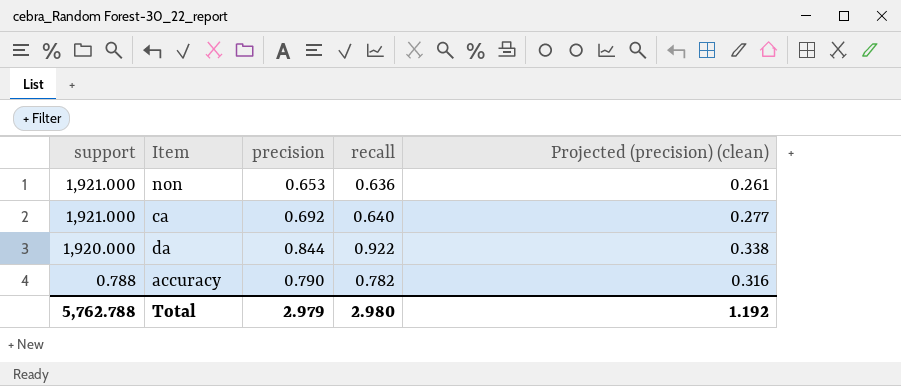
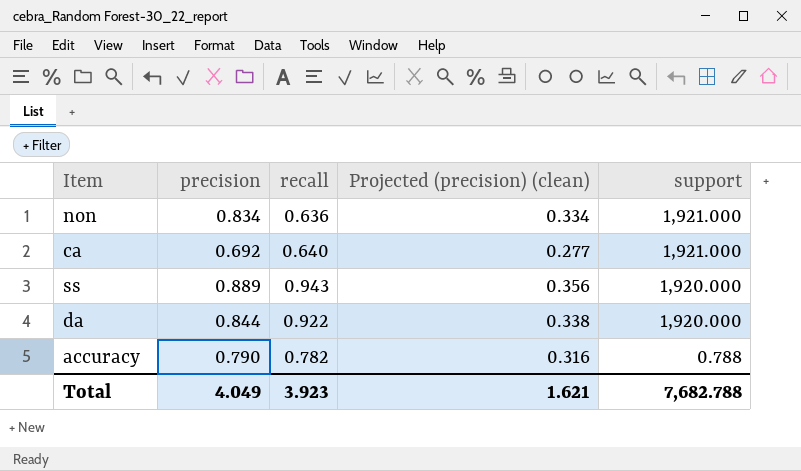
column support | position: 1 -> 5
non | precision: 0.653 -> 0.834
non | Projected (precision) (clean): 0.261 -> 0.334
row ss: none -> 0.889 | 0.943 | 0.356 | 1,920.000
Total | precision: 2.979 -> 4.049
Total | recall: 2.980 -> 3.923
Total | Projected (precision) (clean): 1.192 -> 1.621
Total | support: 5,762.788 -> 7,682.788

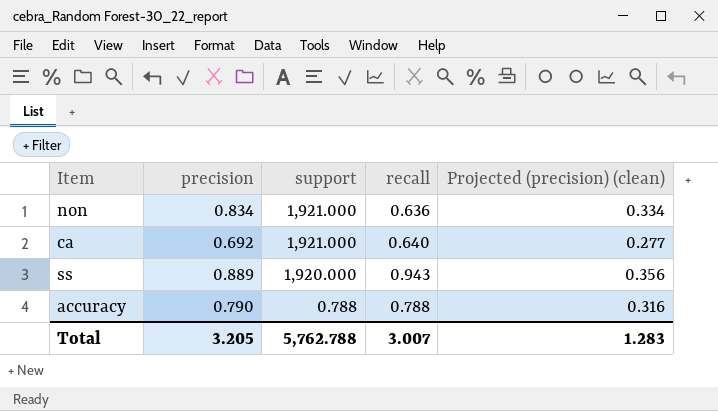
column support | position: 5 -> 3
row da: 0.844 | 0.922 | 0.338 | 1,920.000 -> none
accuracy | recall: 0.782 -> 0.788
Total | precision: 4.049 -> 3.205
Total | support: 7,682.788 -> 5,762.788
Total | recall: 3.923 -> 3.007
Total | Projected (precision) (clean): 1.621 -> 1.283

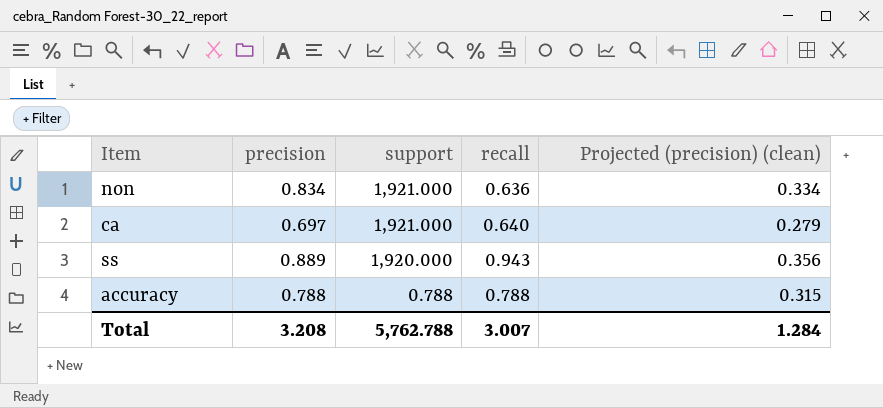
ca | precision: 0.692 -> 0.697
ca | Projected (precision) (clean): 0.277 -> 0.279
accuracy | precision: 0.790 -> 0.788
accuracy | Projected (precision) (clean): 0.316 -> 0.315
Total | precision: 3.205 -> 3.208
Total | Projected (precision) (clean): 1.283 -> 1.284

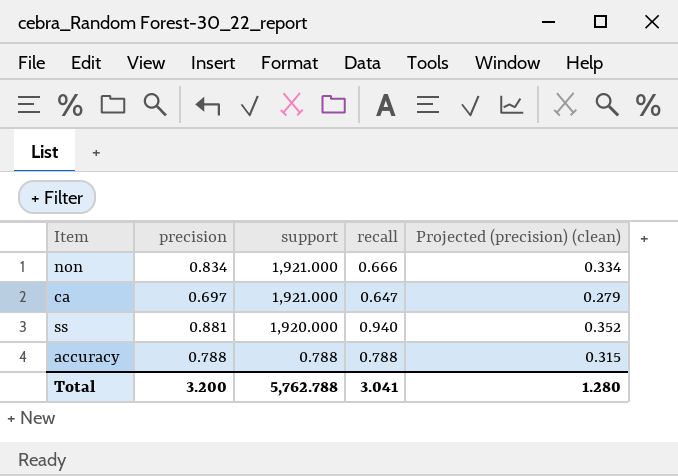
non | recall: 0.636 -> 0.666
ca | recall: 0.640 -> 0.647
ss | precision: 0.889 -> 0.881
ss | recall: 0.943 -> 0.940
ss | Projected (precision) (clean): 0.356 -> 0.352
Total | precision: 3.208 -> 3.200
Total | recall: 3.007 -> 3.041
Total | Projected (precision) (clean): 1.284 -> 1.280

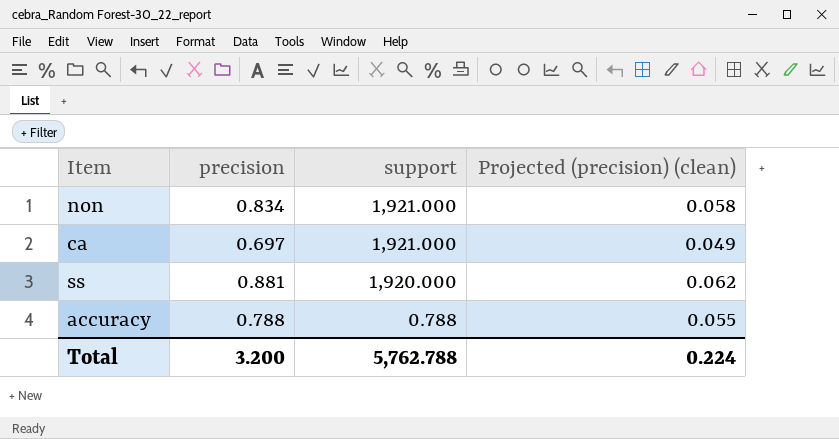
column recall | position: 4 -> none
column Projected (precision) (clean) | formula: [precision] * 0.4 -> [precision] * 0.07
Total | Projected (precision) (clean): 1.280 -> 0.224

